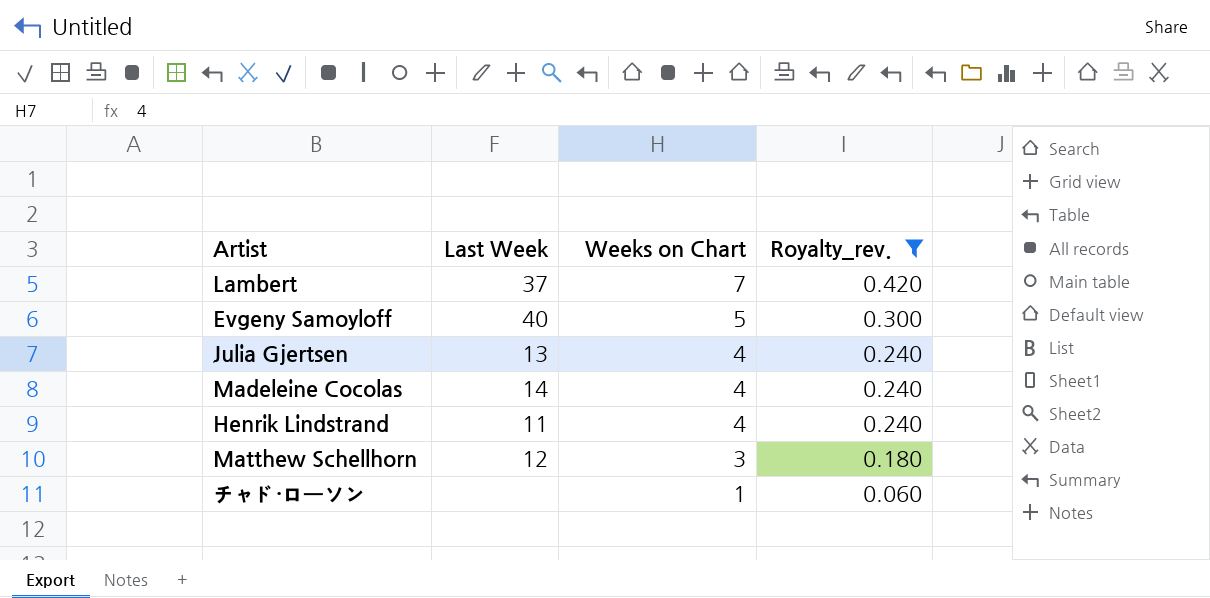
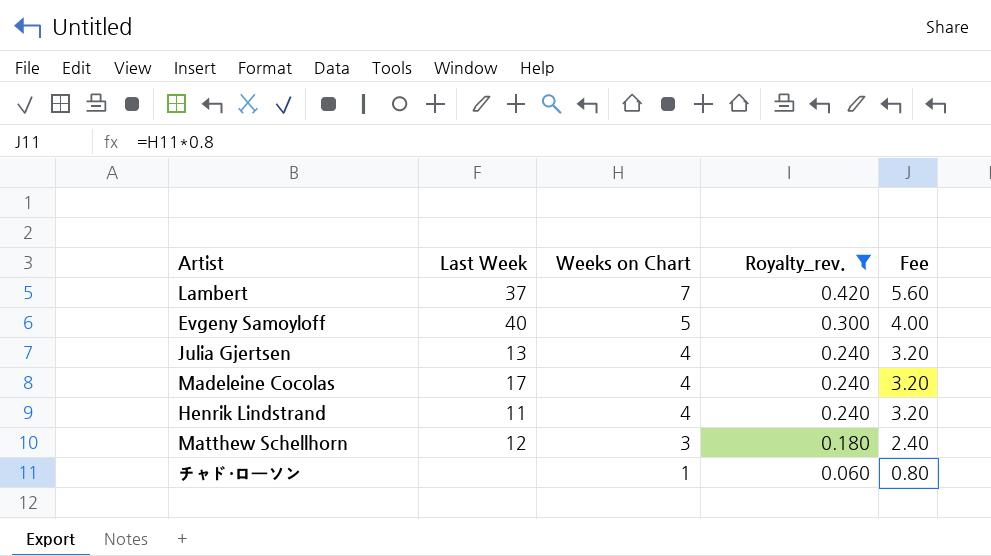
column Fee | formula: none -> [Weeks on Chart] * 0.8
Madeleine Cocolas | Last Week: 14 -> 17

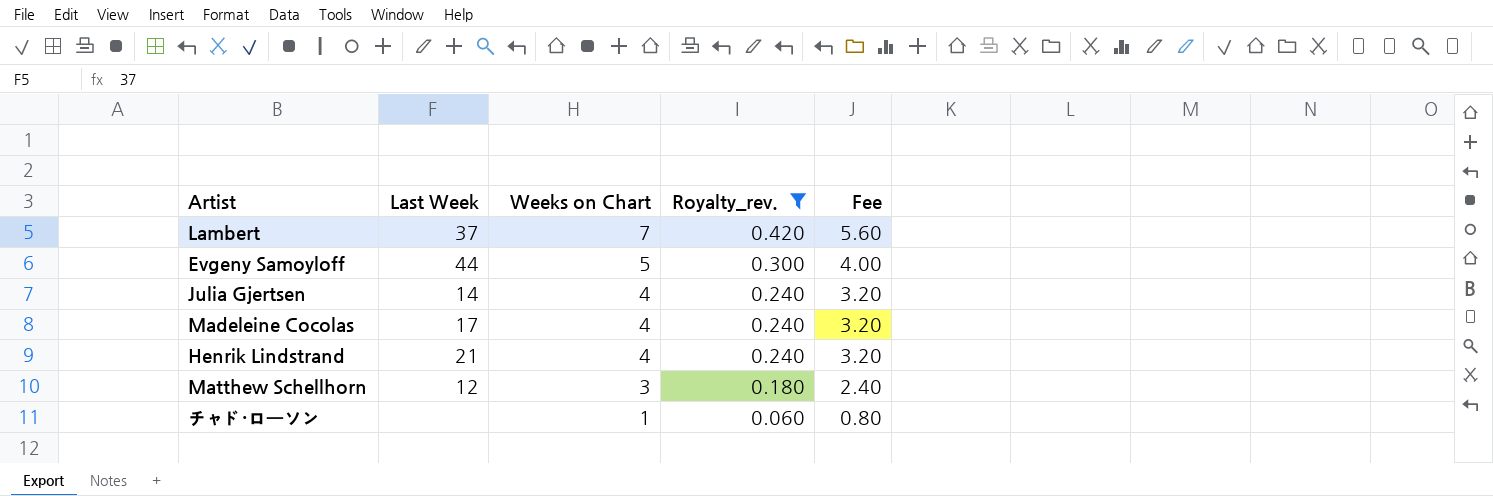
Evgeny Samoyloff | Last Week: 40 -> 44
Julia Gjertsen | Last Week: 13 -> 14
Henrik Lindstrand | Last Week: 11 -> 21

